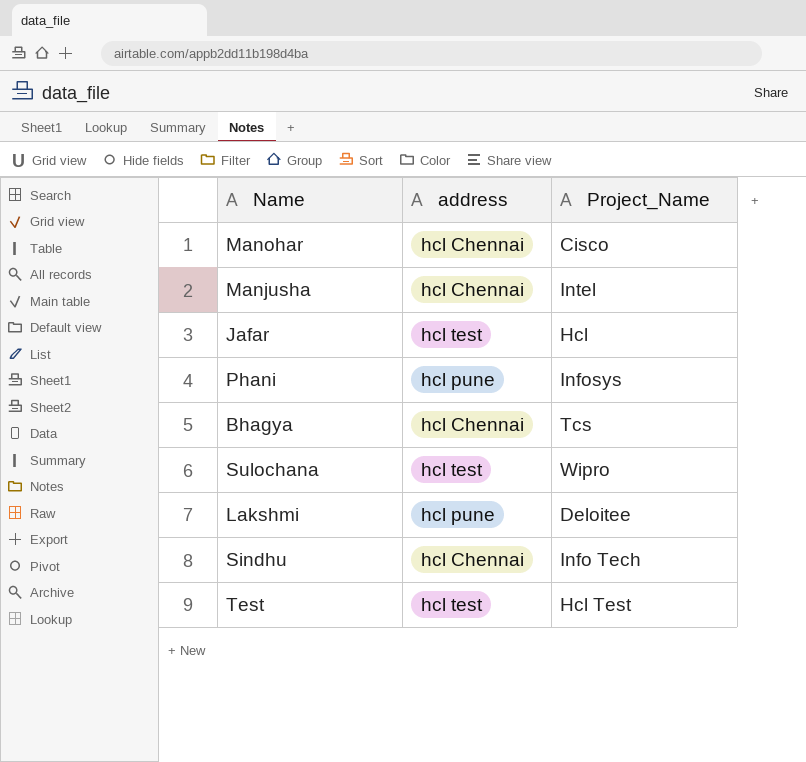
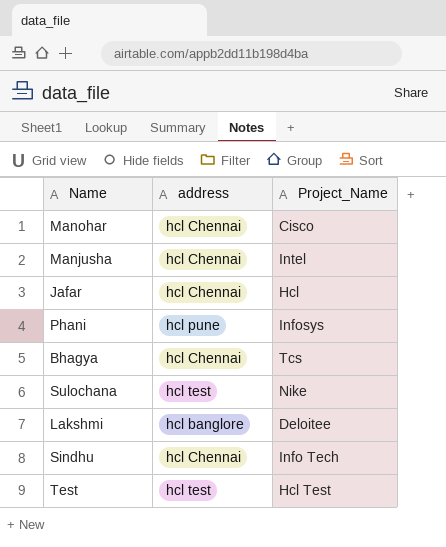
Jafar | address: hcl test -> hcl Chennai
Sulochana | Project_Name: Wipro -> Nike
Lakshmi | address: hcl pune -> hcl banglore

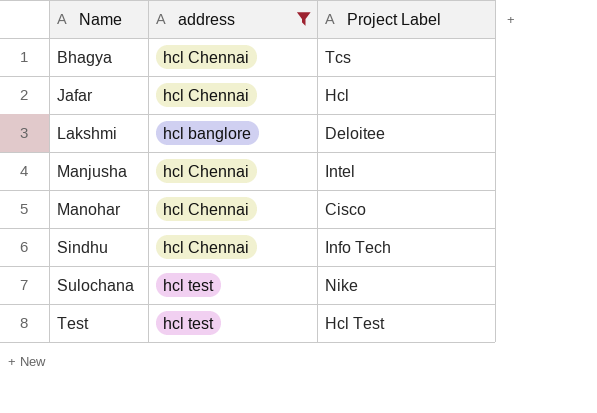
filter: none -> address != hcl pune
row order: none -> Name ascending
column name: Project_Name -> Project Label

